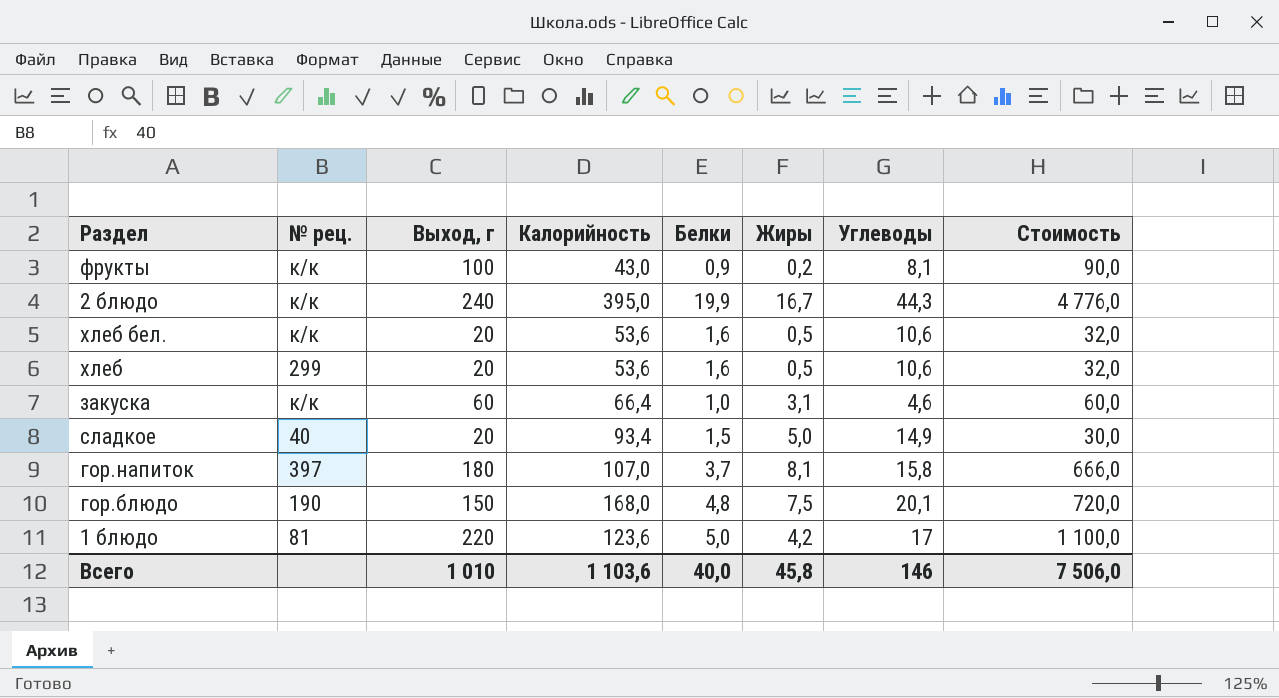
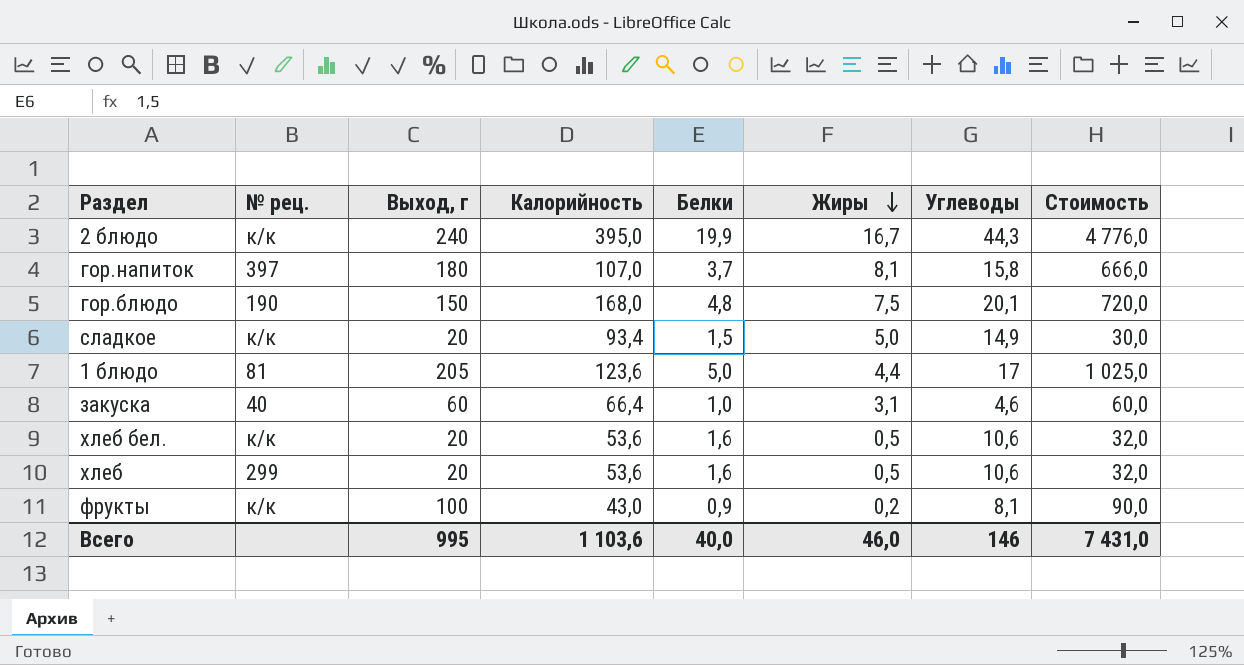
row order: none -> Жиры descending
сладкое | № рец.: 40 -> к/к
1 блюдо | Выход, г: 220 -> 205
1 блюдо | Жиры: 4,2 -> 4,4
1 блюдо | Стоимость: 1 100,0 -> 1 025,0
закуска | № рец.: к/к -> 40
Всего | Выход, г: 1 010 -> 995
Всего | Жиры: 45,8 -> 46,0
Всего | Стоимость: 7 506,0 -> 7 431,0

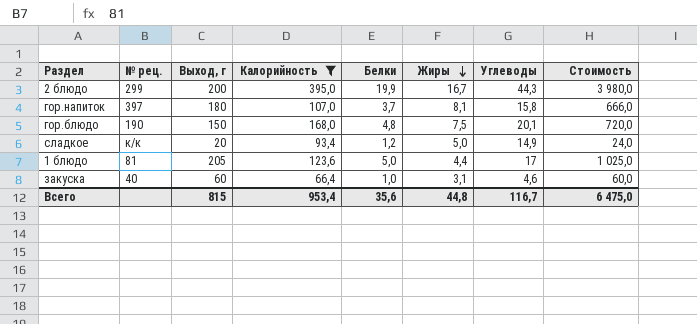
filter: none -> Калорийность >= 66,4
2 блюдо | № рец.: к/к -> 299
2 блюдо | Выход, г: 240 -> 200
2 блюдо | Стоимость: 4 776,0 -> 3 980,0
сладкое | Белки: 1,5 -> 1,2
сладкое | Стоимость: 30,0 -> 24,0
Всего | Выход, г: 995 -> 815
Всего | Калорийность: 1 103,6 -> 953,4
Всего | Белки: 40,0 -> 35,6
Всего | Жиры: 46,0 -> 44,8
Всего | Углеводы: 146 -> 116,7
Всего | Стоимость: 7 431,0 -> 6 475,0

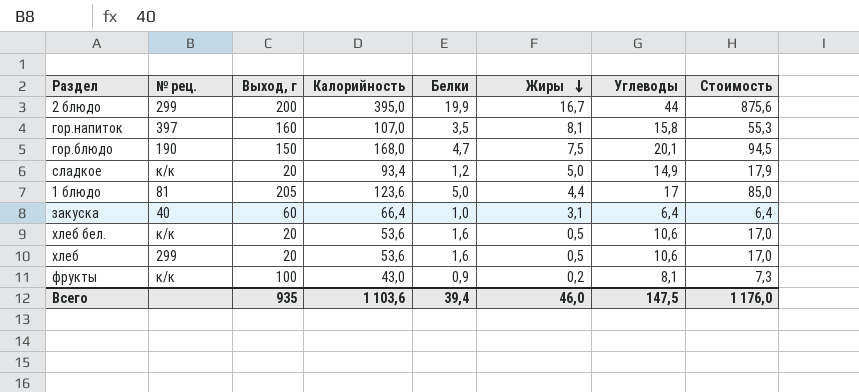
filter: Калорийность >= 66,4 -> none
column Стоимость | formula: [Выход, г] * [Белки] -> [Белки] * [Углеводы]
2 блюдо | Углеводы: 44,3 -> 44
гор.напиток | Выход, г: 180 -> 160
гор.напиток | Белки: 3,7 -> 3,5
гор.блюдо | Белки: 4,8 -> 4,7
закуска | Углеводы: 4,6 -> 6,4
Всего | Выход, г: 815 -> 935
Всего | Калорийность: 953,4 -> 1 103,6
Всего | Белки: 35,6 -> 39,4
Всего | Жиры: 44,8 -> 46,0
Всего | Углеводы: 116,7 -> 147,5
Всего | Стоимость: 6 475,0 -> 1 176,0

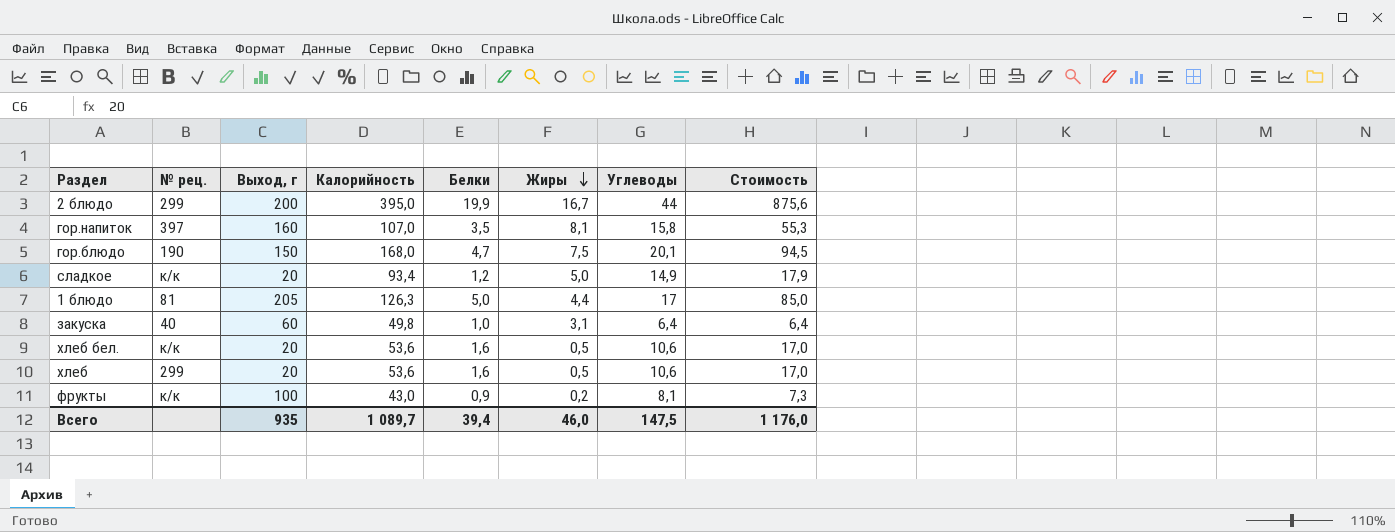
1 блюдо | Калорийность: 123,6 -> 126,3
закуска | Калорийность: 66,4 -> 49,8
Всего | Калорийность: 1 103,6 -> 1 089,7

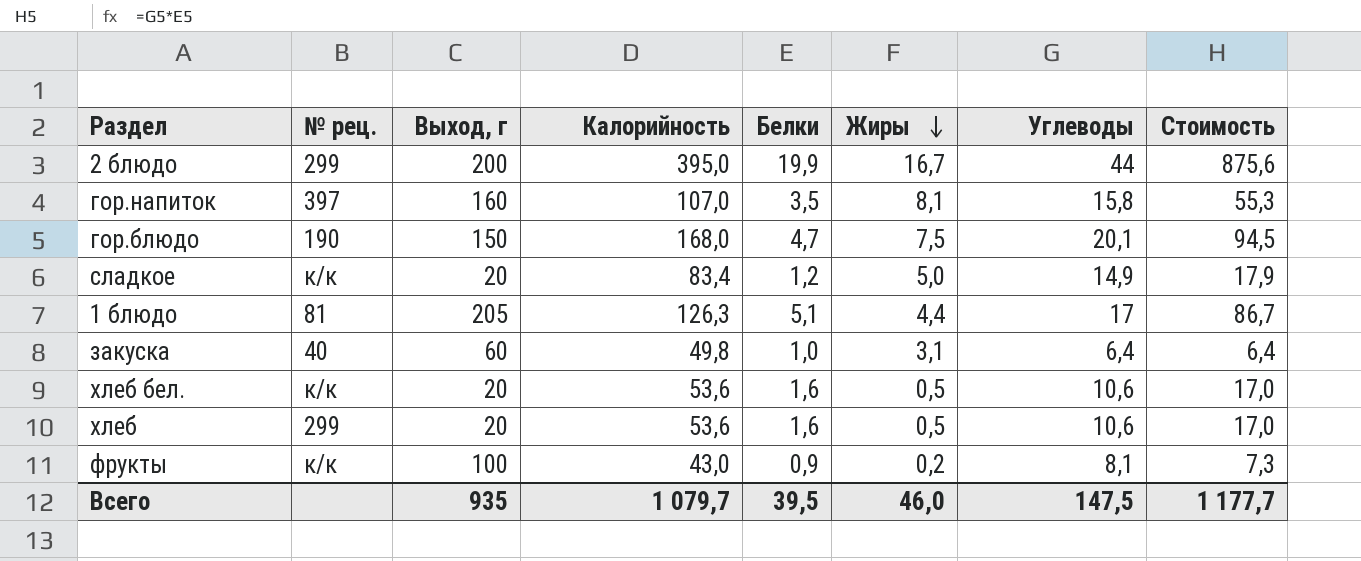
сладкое | Калорийность: 93,4 -> 83,4
1 блюдо | Белки: 5,0 -> 5,1
1 блюдо | Стоимость: 85,0 -> 86,7
Всего | Калорийность: 1 089,7 -> 1 079,7
Всего | Белки: 39,4 -> 39,5
Всего | Стоимость: 1 176,0 -> 1 177,7

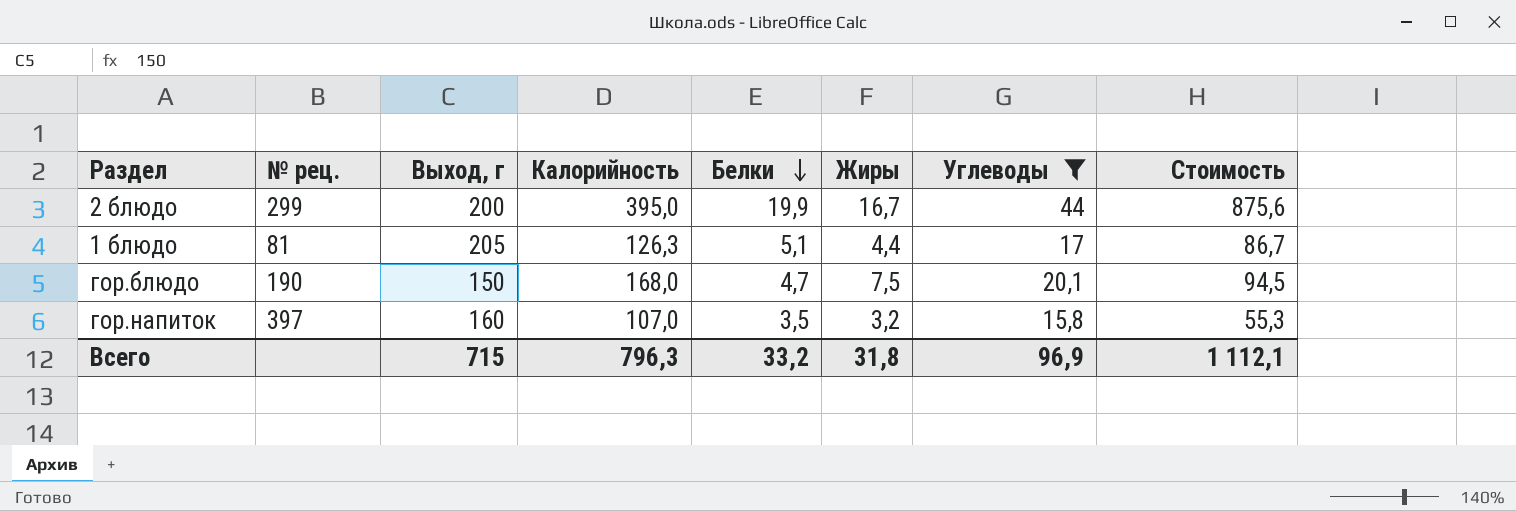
filter: none -> Углеводы >= 15,8
row order: Жиры descending -> Белки descending
гор.напиток | Жиры: 8,1 -> 3,2
Всего | Выход, г: 935 -> 715
Всего | Калорийность: 1 079,7 -> 796,3
Всего | Белки: 39,5 -> 33,2
Всего | Жиры: 46,0 -> 31,8
Всего | Углеводы: 147,5 -> 96,9
Всего | Стоимость: 1 177,7 -> 1 112,1

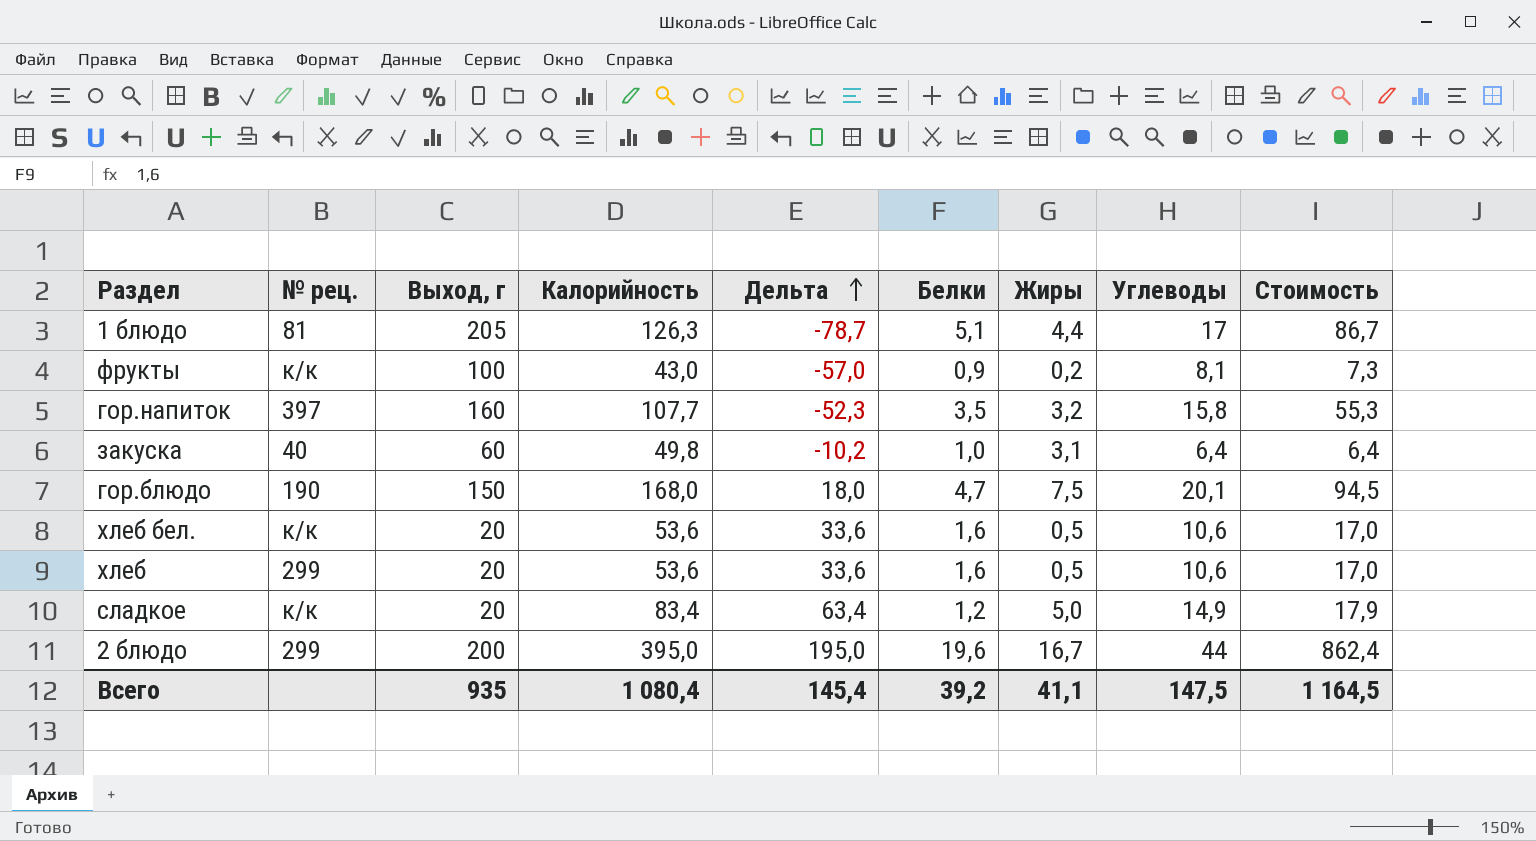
filter: Углеводы >= 15,8 -> none
row order: Белки descending -> Дельта ascending
column Дельта | formula: none -> [Калорийность] - [Выход, г]
гор.напиток | Калорийность: 107,0 -> 107,7
2 блюдо | Белки: 19,9 -> 19,6
2 блюдо | Стоимость: 875,6 -> 862,4
Всего | Выход, г: 715 -> 935
Всего | Калорийность: 796,3 -> 1 080,4
Всего | Белки: 33,2 -> 39,2
Всего | Жиры: 31,8 -> 41,1
Всего | Углеводы: 96,9 -> 147,5
Всего | Стоимость: 1 112,1 -> 1 164,5

